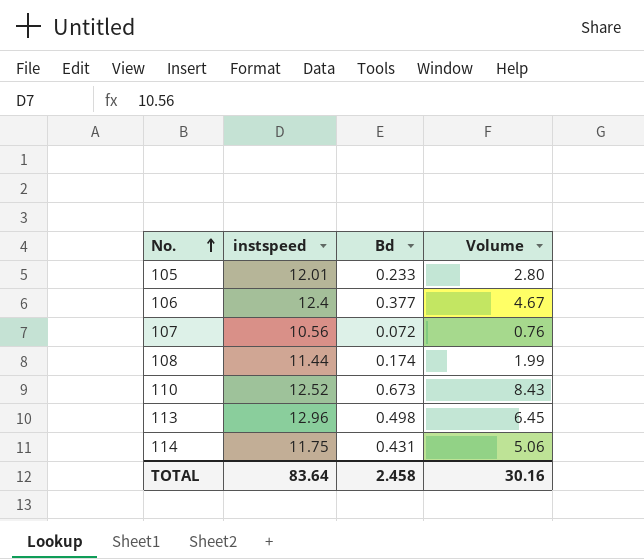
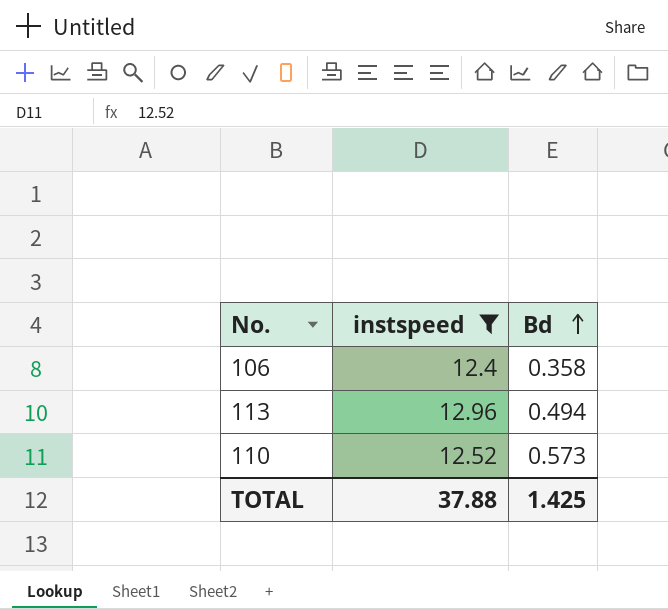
filter: none -> instspeed >= 12.4
row order: No. ascending -> Bd ascending
column Volume | formula: [instspeed] * [Bd] -> none
106 | Bd: 0.377 -> 0.358
113 | Bd: 0.498 -> 0.494
110 | Bd: 0.673 -> 0.573
TOTAL | instspeed: 83.64 -> 37.88
TOTAL | Bd: 2.458 -> 1.425

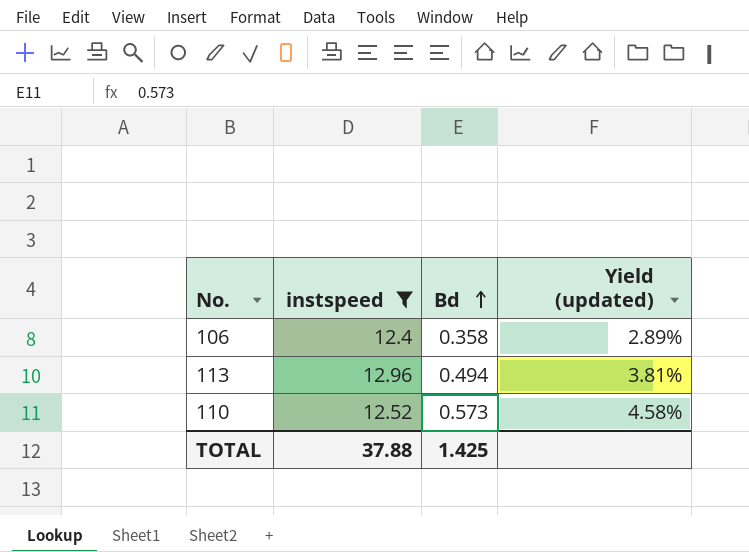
column Yield (updated) | formula: none -> [Bd] / [instspeed]

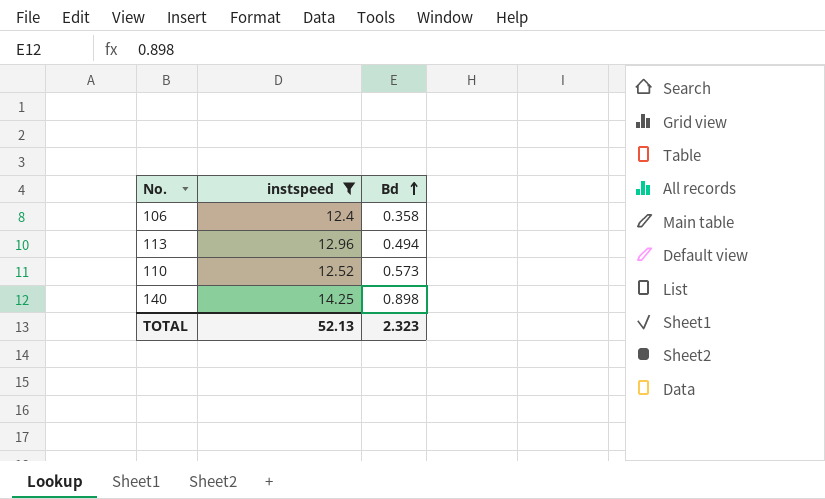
column Yield (updated) | formula: [Bd] / [instspeed] -> none
row 140: none -> 14.25 | 0.898
TOTAL | instspeed: 37.88 -> 52.13
TOTAL | Bd: 1.425 -> 2.323

